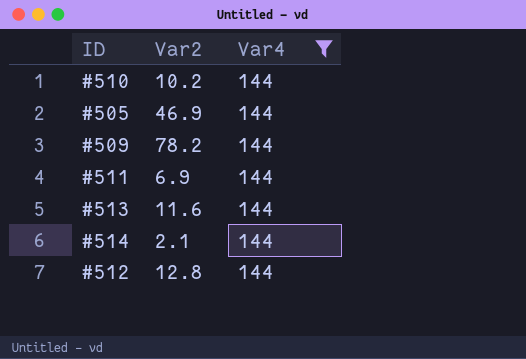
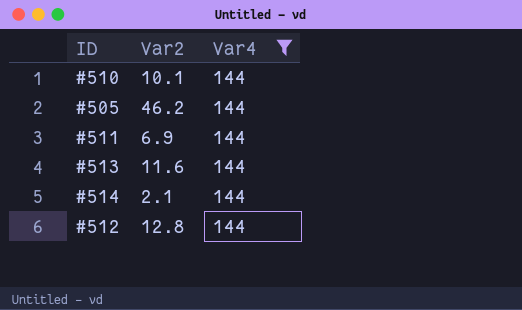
row #509: 78.2 | 144 -> none
#510 | Var2: 10.2 -> 10.1
#505 | Var2: 46.9 -> 46.2

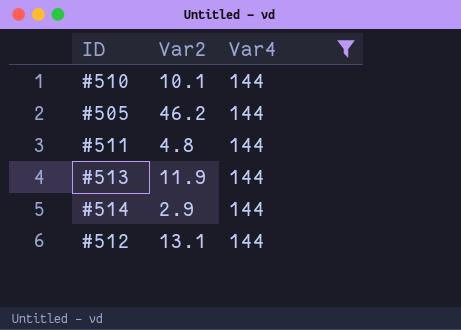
#511 | Var2: 6.9 -> 4.8
#513 | Var2: 11.6 -> 11.9
#514 | Var2: 2.1 -> 2.9
#512 | Var2: 12.8 -> 13.1

